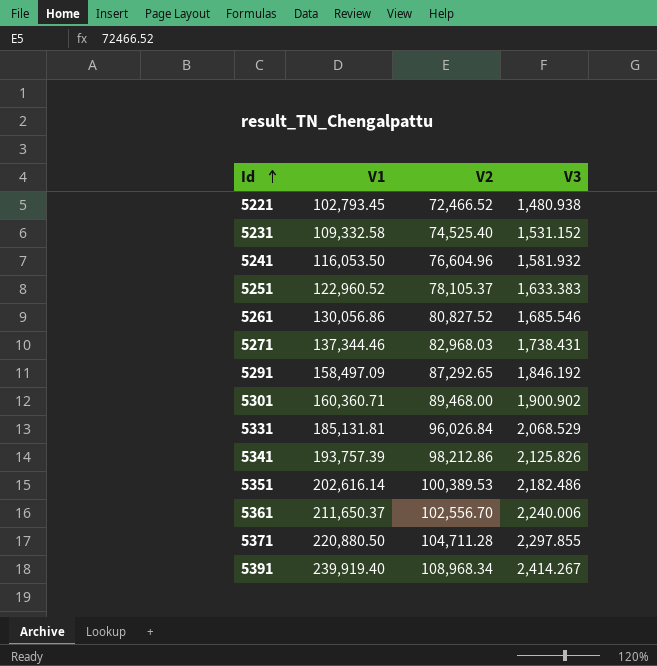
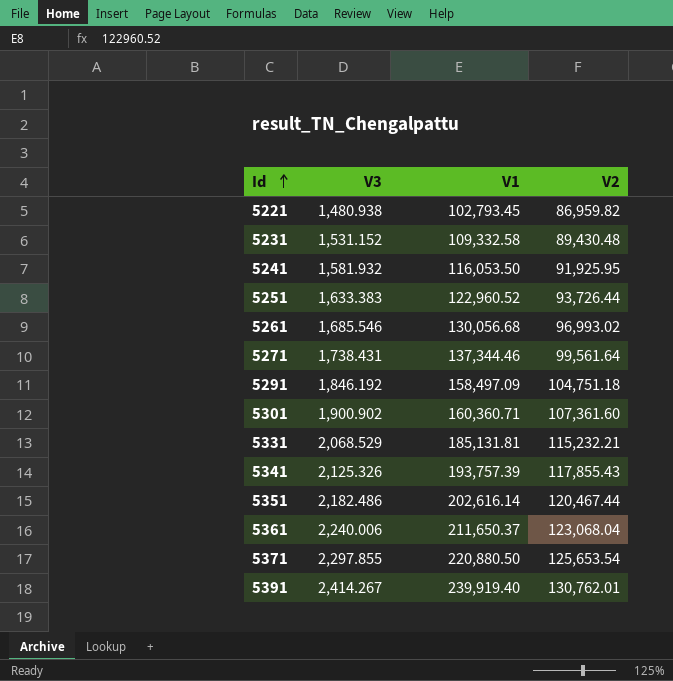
column V3 | position: 4 -> 2
5221 | V2: 72,466.52 -> 86,959.82
5231 | V2: 74,525.40 -> 89,430.48
5241 | V2: 76,604.96 -> 91,925.95
5251 | V2: 78,105.37 -> 93,726.44
5261 | V1: 130,056.86 -> 130,056.68
5261 | V2: 80,827.52 -> 96,993.02
5271 | V2: 82,968.03 -> 99,561.64
5291 | V2: 87,292.65 -> 104,751.18
5301 | V2: 89,468.00 -> 107,361.60
5331 | V2: 96,026.84 -> 115,232.21
5341 | V3: 2,125.826 -> 2,125.326
5341 | V2: 98,212.86 -> 117,855.43
5351 | V2: 100,389.53 -> 120,467.44
5361 | V2: 102,556.70 -> 123,068.04
5371 | V2: 104,711.28 -> 125,653.54
5391 | V2: 108,968.34 -> 130,762.01

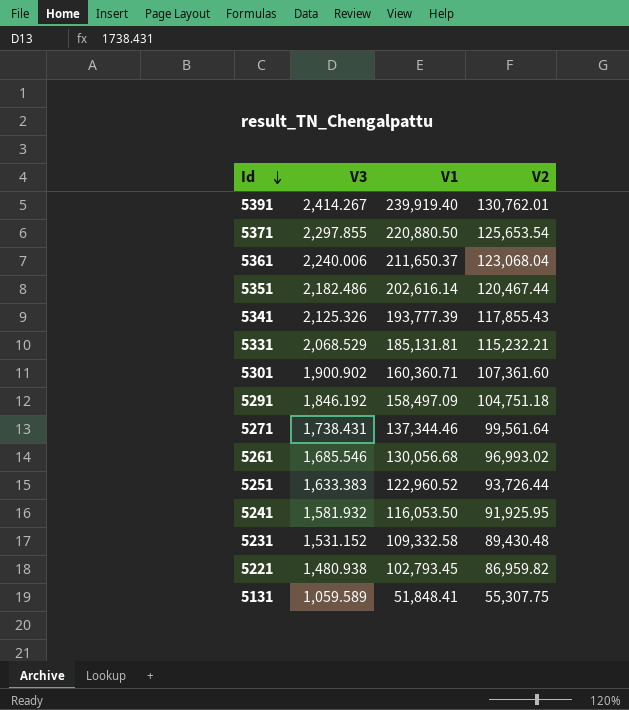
row order: Id ascending -> Id descending
5341 | V1: 193,757.39 -> 193,777.39
row 5131: none -> 1,059.589 | 51,848.41 | 55,307.75

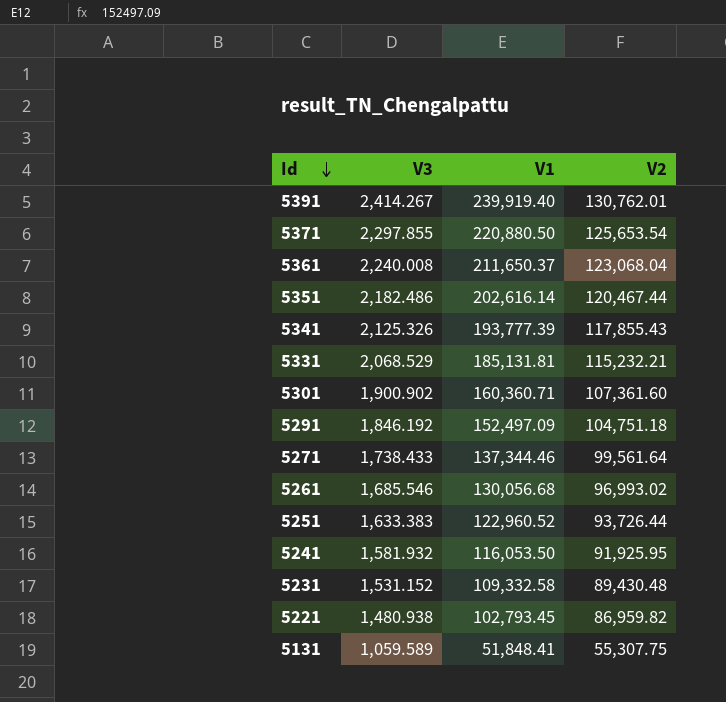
5361 | V3: 2,240.006 -> 2,240.008
5291 | V1: 158,497.09 -> 152,497.09
5271 | V3: 1,738.431 -> 1,738.433

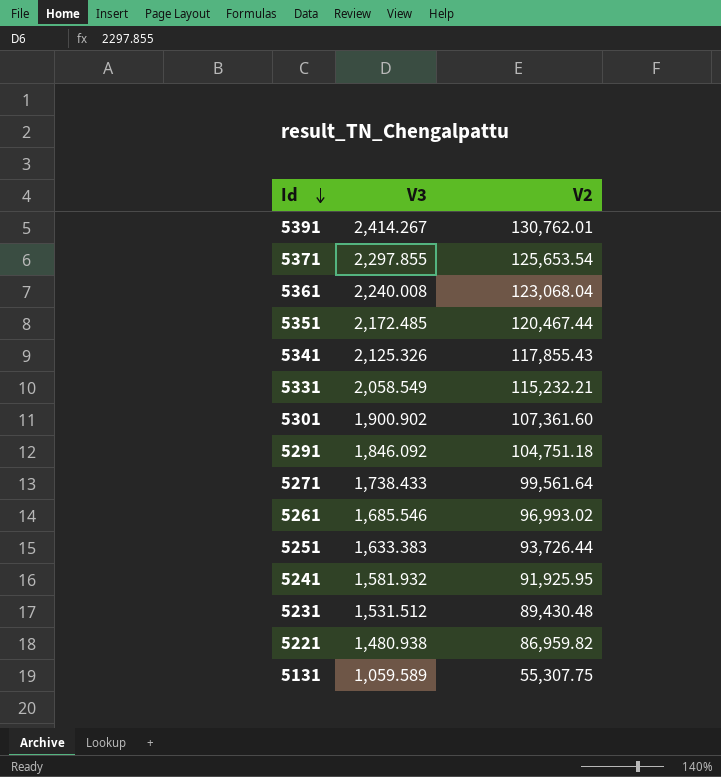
column V1 | position: 3 -> none
5351 | V3: 2,182.486 -> 2,172.485
5331 | V3: 2,068.529 -> 2,058.549
5291 | V3: 1,846.192 -> 1,846.092
5231 | V3: 1,531.152 -> 1,531.512

